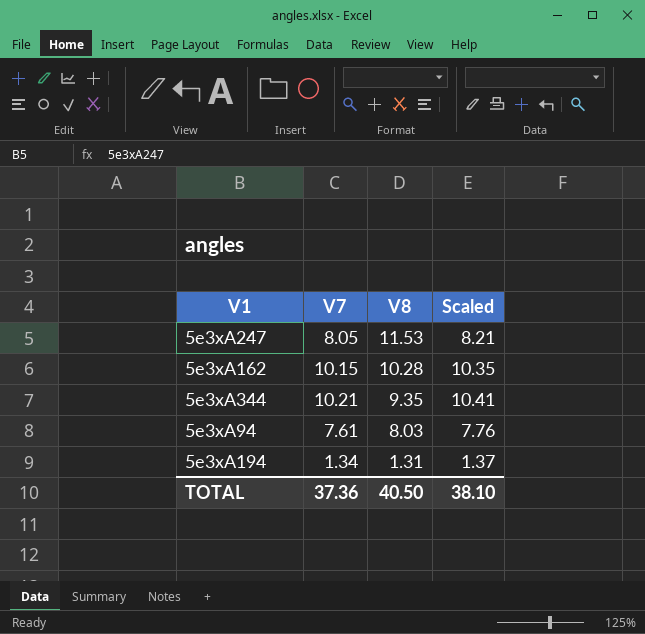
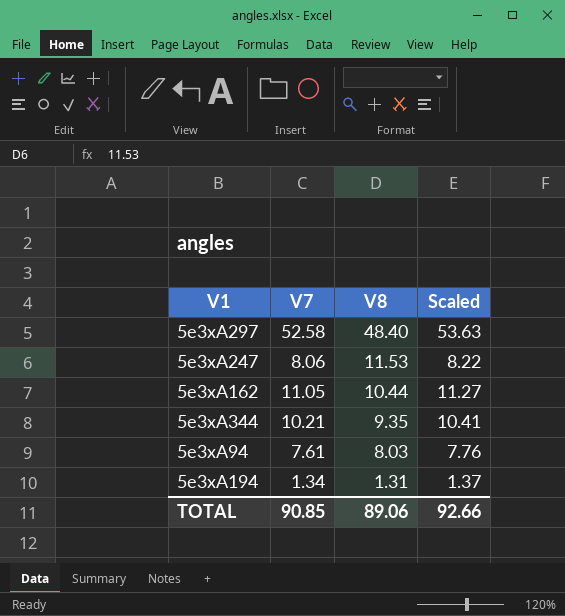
row 5e3xA297: none -> 52.58 | 48.40 | 53.63
5e3xA247 | V7: 8.05 -> 8.06
5e3xA247 | Scaled: 8.21 -> 8.22
5e3xA162 | V7: 10.15 -> 11.05
5e3xA162 | V8: 10.28 -> 10.44
5e3xA162 | Scaled: 10.35 -> 11.27
TOTAL | V7: 37.36 -> 90.85
TOTAL | V8: 40.50 -> 89.06
TOTAL | Scaled: 38.10 -> 92.66

